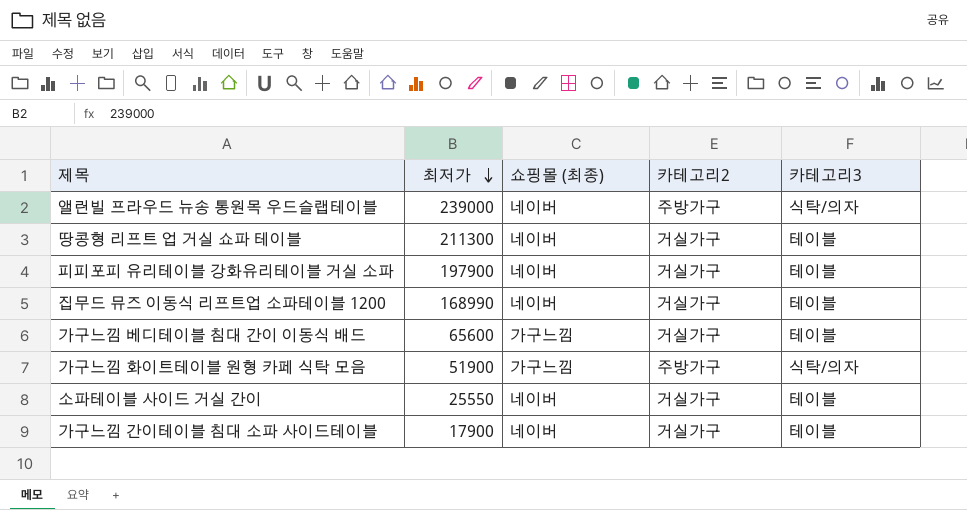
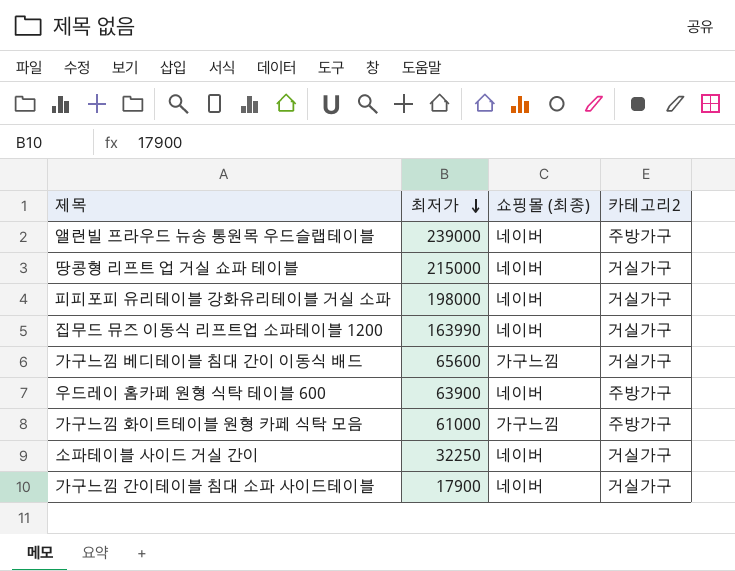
column 카테고리3 | position: 5 -> none
땅콩형 리프트 업 거실 쇼파 테이블 | 최저가: 211300 -> 215000
피피포피 유리테이블 강화유리테이블 거실 소파 | 최저가: 197900 -> 198000
집무드 뮤즈 이동식 리프트업 소파테이블 1200 | 최저가: 168990 -> 163990
row 우드레이 홈카페 원형 식탁 테이블 600: none -> 63900 | 네이버 | 주방가구
가구느낌 화이트테이블 원형 카페 식탁 모음 | 최저가: 51900 -> 61000
소파테이블 사이드 거실 간이 | 최저가: 25550 -> 32250

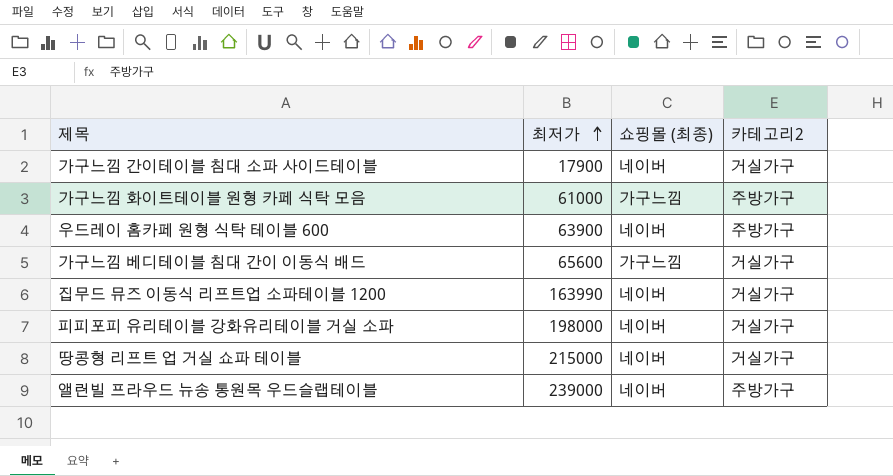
row order: 최저가 descending -> 최저가 ascending
row 소파테이블 사이드 거실 간이: 32250 | 네이버 | 거실가구 -> none

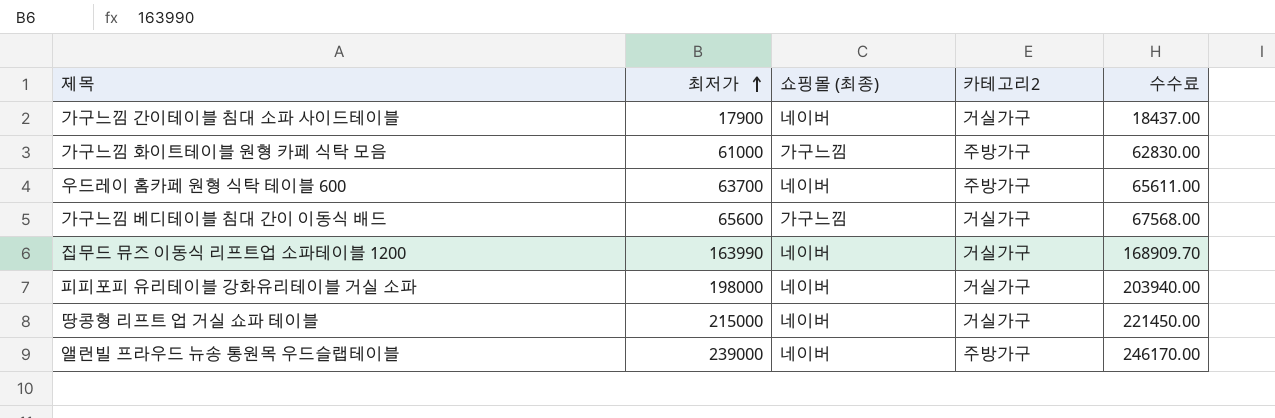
column 수수료 | formula: none -> [최저가] * 1.03
우드레이 홈카페 원형 식탁 테이블 600 | 최저가: 63900 -> 63700

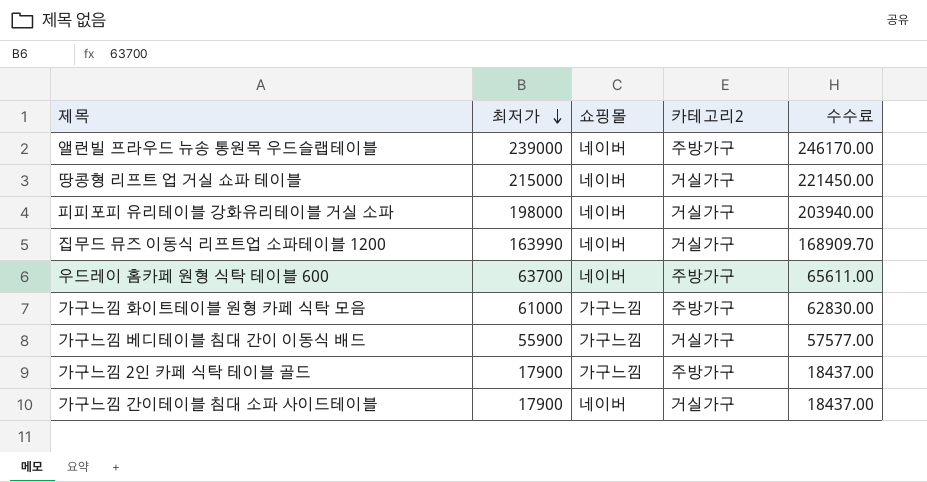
row order: 최저가 ascending -> 최저가 descending
column name: 쇼핑몰 (최종) -> 쇼핑몰
가구느낌 베디테이블 침대 간이 이동식 배드 | 최저가: 65600 -> 55900
가구느낌 베디테이블 침대 간이 이동식 배드 | 수수료: 67568.00 -> 57577.00
row 가구느낌 2인 카페 식탁 테이블 골드: none -> 17900 | 가구느낌 | 주방가구 | 18437.00

